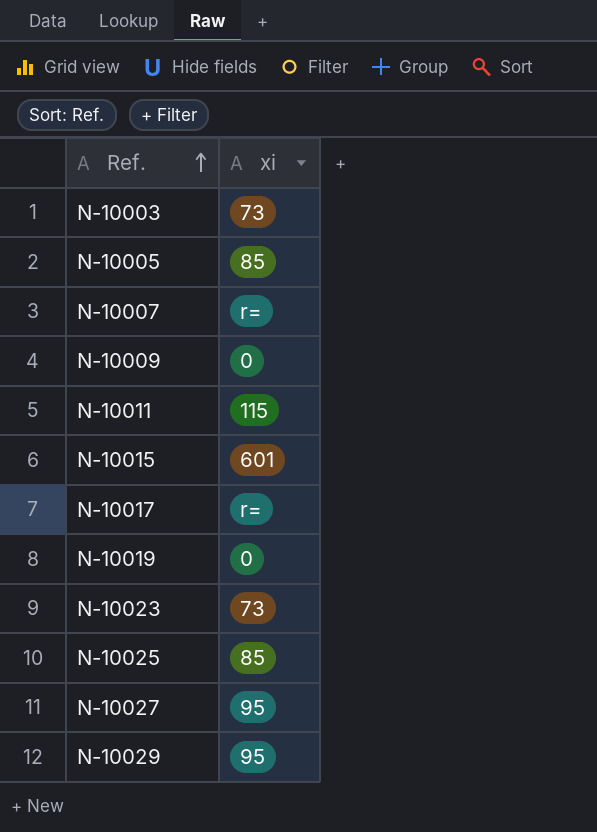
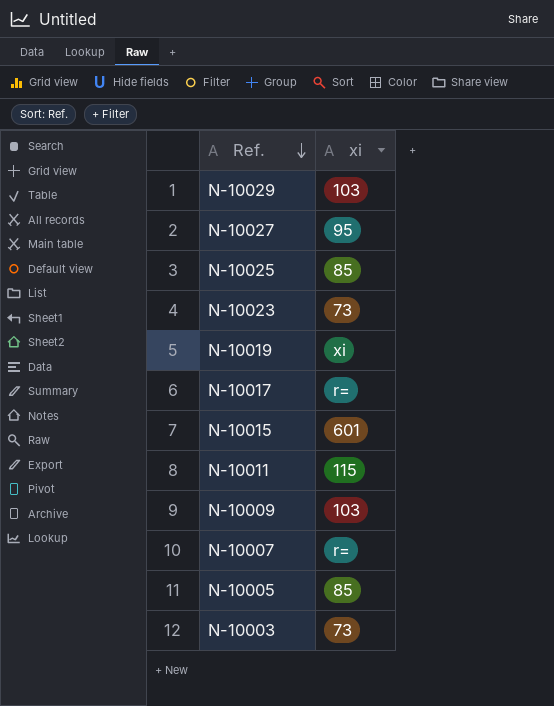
row order: Ref. ascending -> Ref. descending
N-10029 | xi: 95 -> 103
N-10019 | xi: 0 -> xi
N-10009 | xi: 0 -> 103

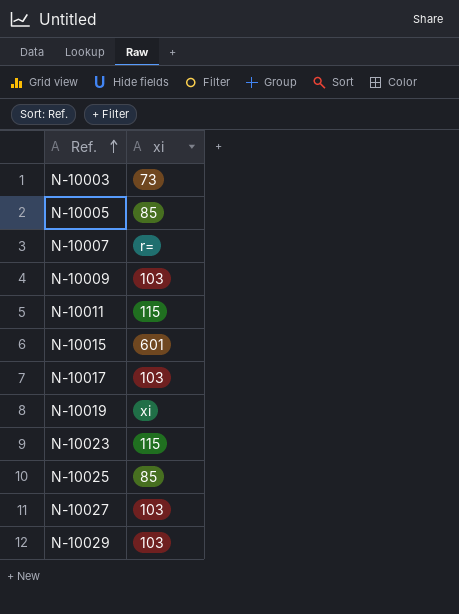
row order: Ref. descending -> Ref. ascending
N-10017 | xi: r= -> 103
N-10023 | xi: 73 -> 115
N-10027 | xi: 95 -> 103

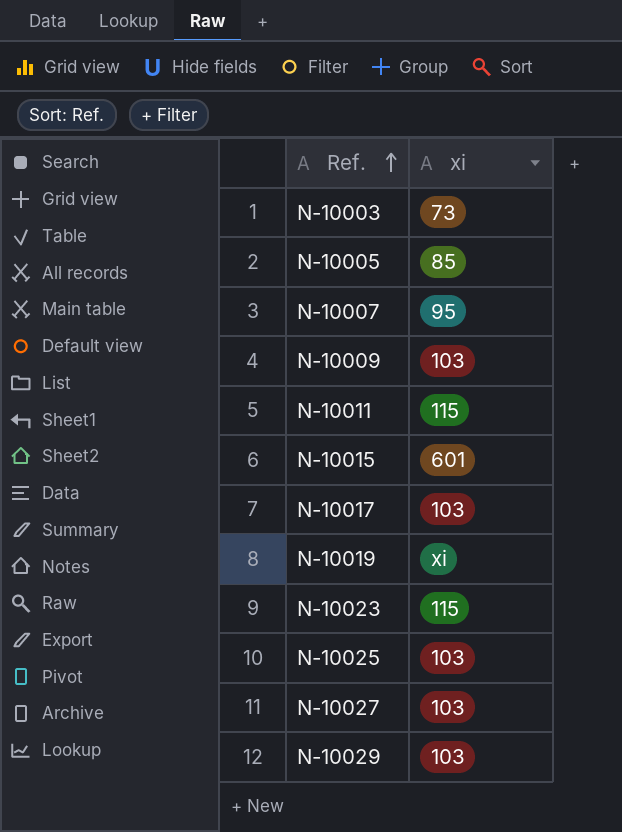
N-10007 | xi: r= -> 95
N-10025 | xi: 85 -> 103

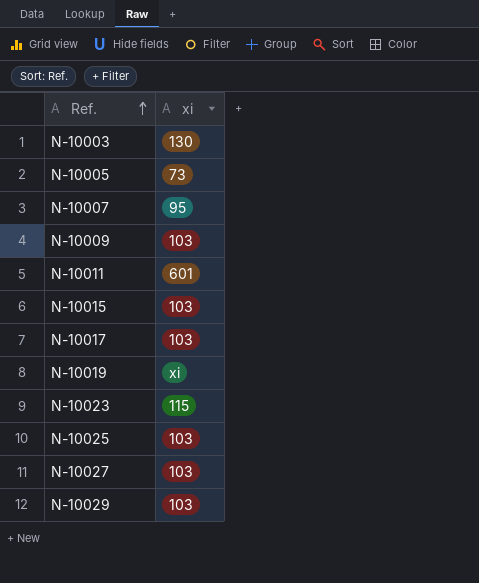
N-10003 | xi: 73 -> 130
N-10005 | xi: 85 -> 73
N-10011 | xi: 115 -> 601
N-10015 | xi: 601 -> 103

